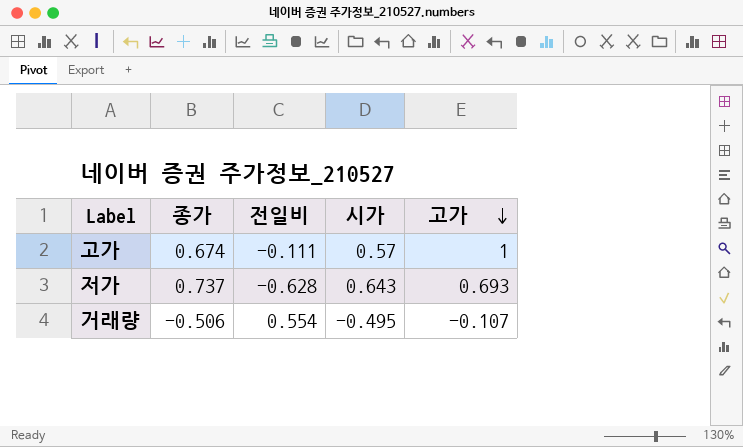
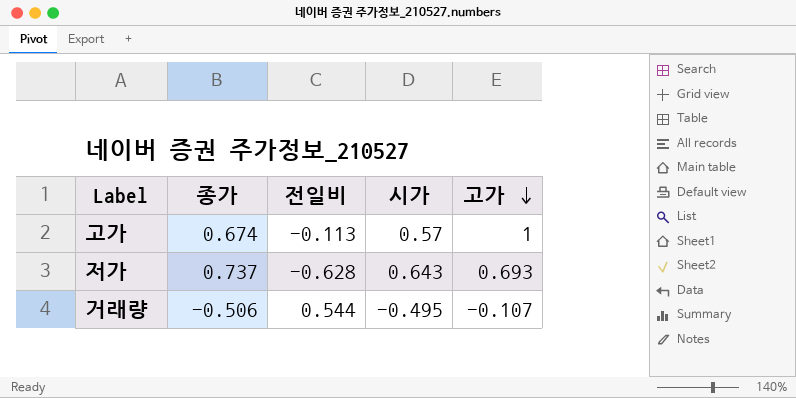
고가 | 전일비: -0.111 -> -0.113
거래량 | 전일비: 0.554 -> 0.544

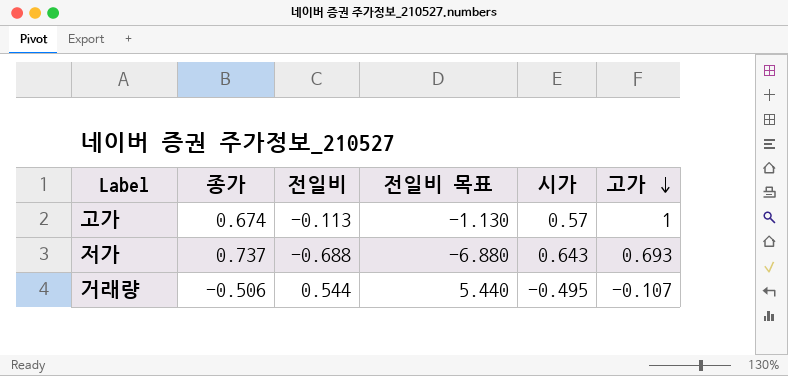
column 전일비 목표 | formula: none -> [전일비] * 10
저가 | 전일비: -0.628 -> -0.688

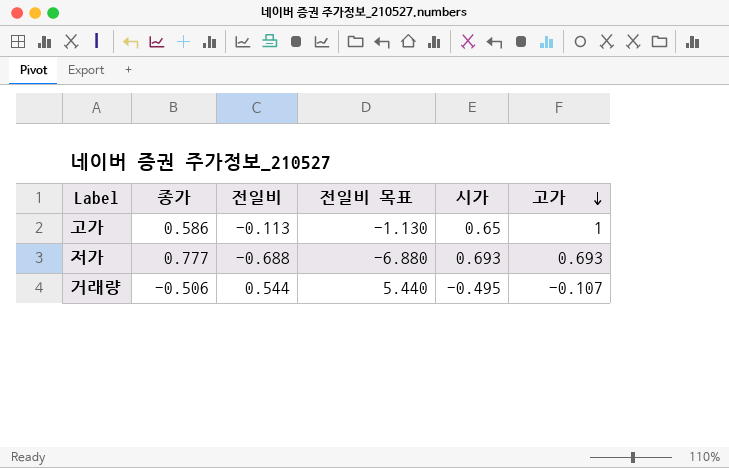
고가 | 종가: 0.674 -> 0.586
고가 | 시가: 0.57 -> 0.65
저가 | 종가: 0.737 -> 0.777
저가 | 시가: 0.643 -> 0.693

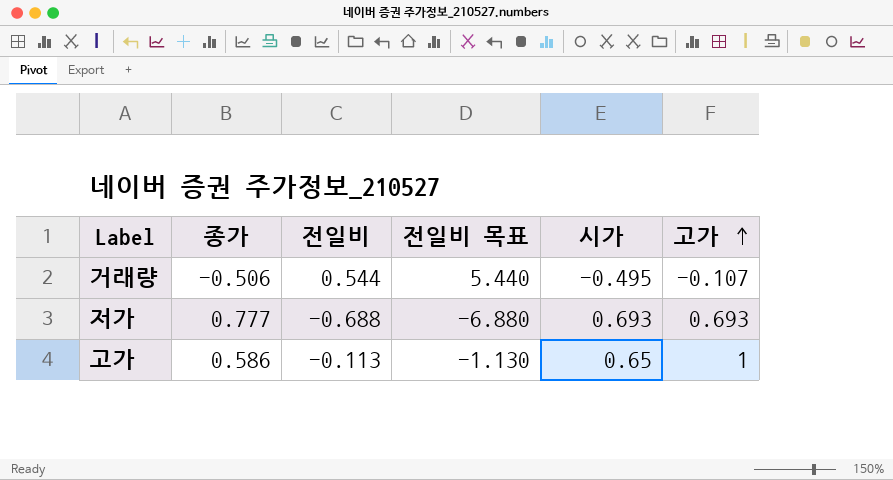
row order: 고가 descending -> 고가 ascending

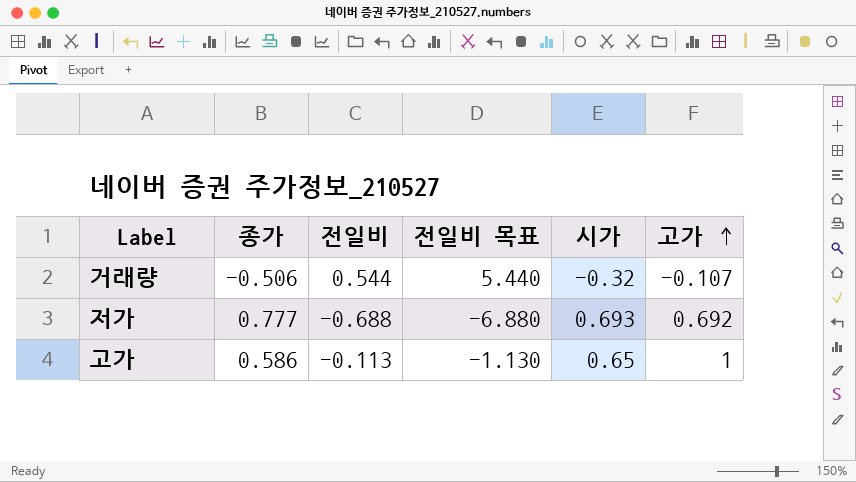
거래량 | 시가: -0.495 -> -0.32
저가 | 고가: 0.693 -> 0.692

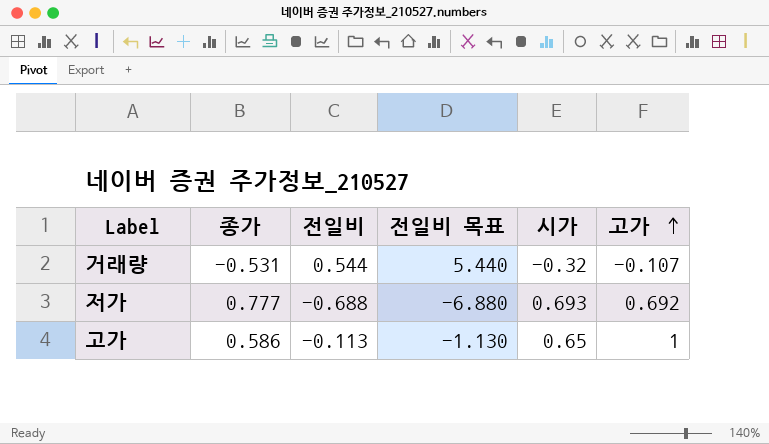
거래량 | 종가: -0.506 -> -0.531

